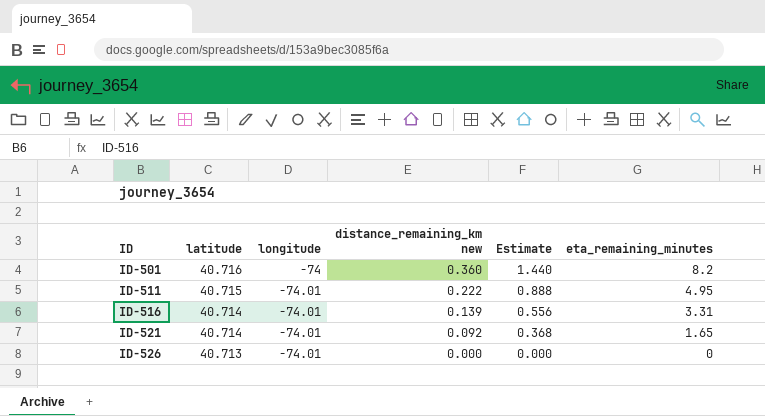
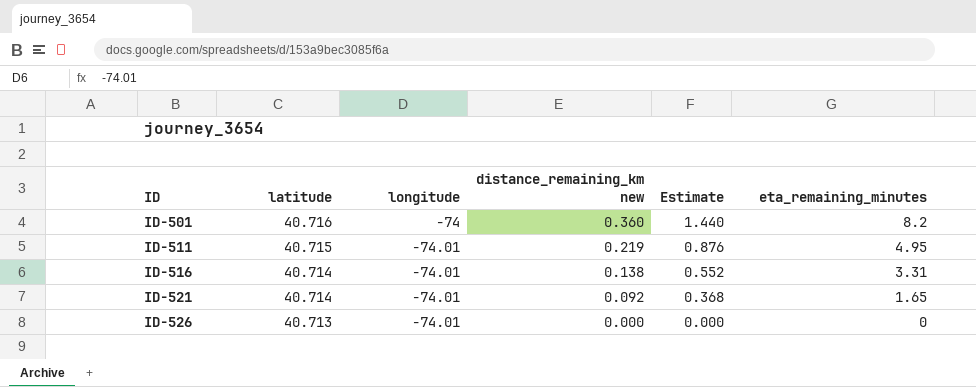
ID-511 | distance_remaining_km new: 0.222 -> 0.219
ID-511 | Estimate: 0.888 -> 0.876
ID-516 | distance_remaining_km new: 0.139 -> 0.138
ID-516 | Estimate: 0.556 -> 0.552

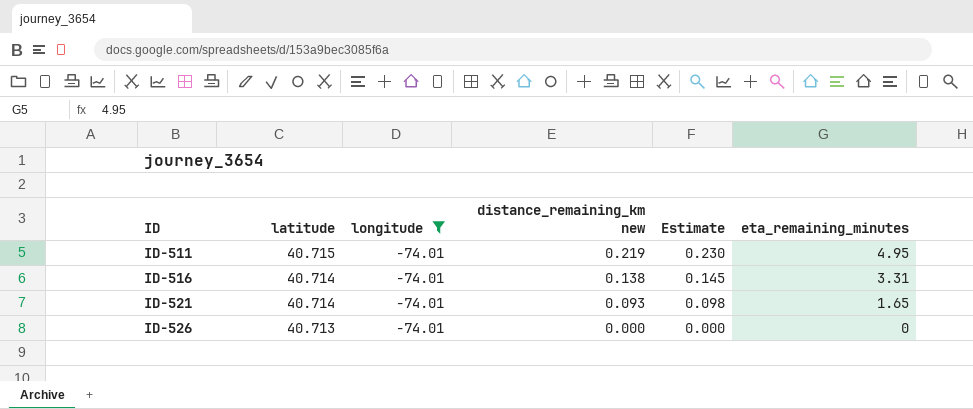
filter: none -> longitude = -74.01
column Estimate | formula: [distance_remaining_km new] * 4 -> [distance_remaining_km new] * 1.05
ID-521 | distance_remaining_km new: 0.092 -> 0.093

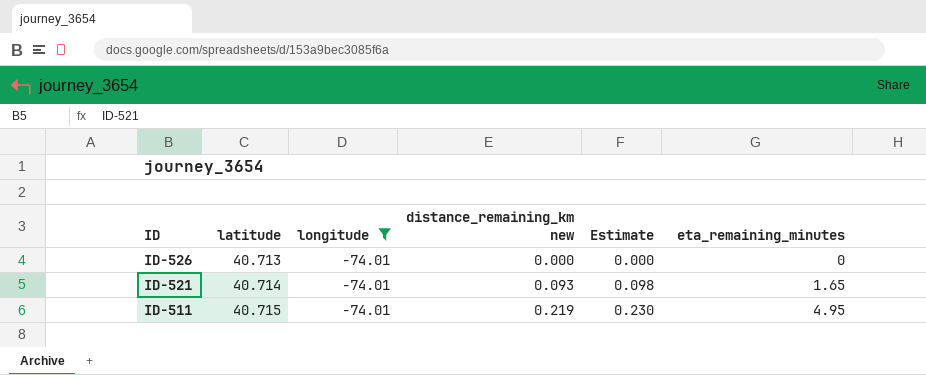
row order: ID ascending -> ID descending
row ID-516: 40.714 | -74.01 | 0.138 | 0.145 | 3.31 -> none

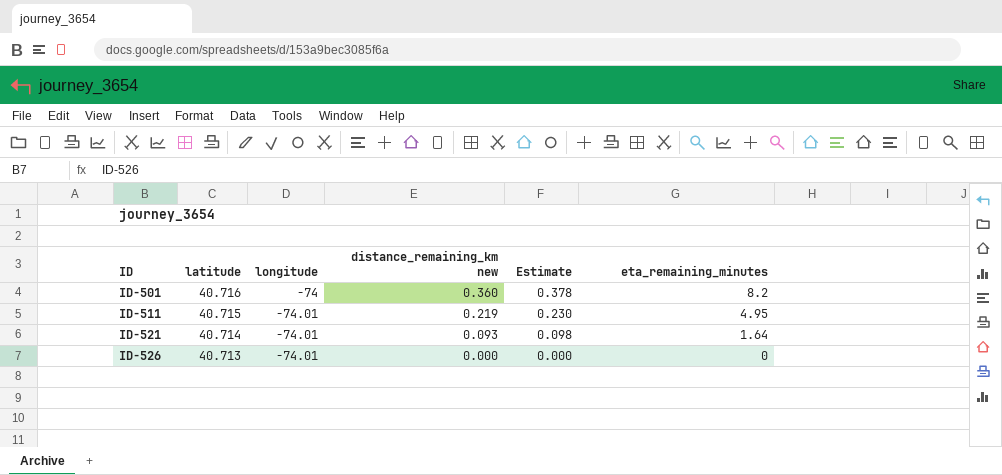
filter: longitude = -74.01 -> none
row order: ID descending -> ID ascending
ID-521 | eta_remaining_minutes: 1.65 -> 1.64

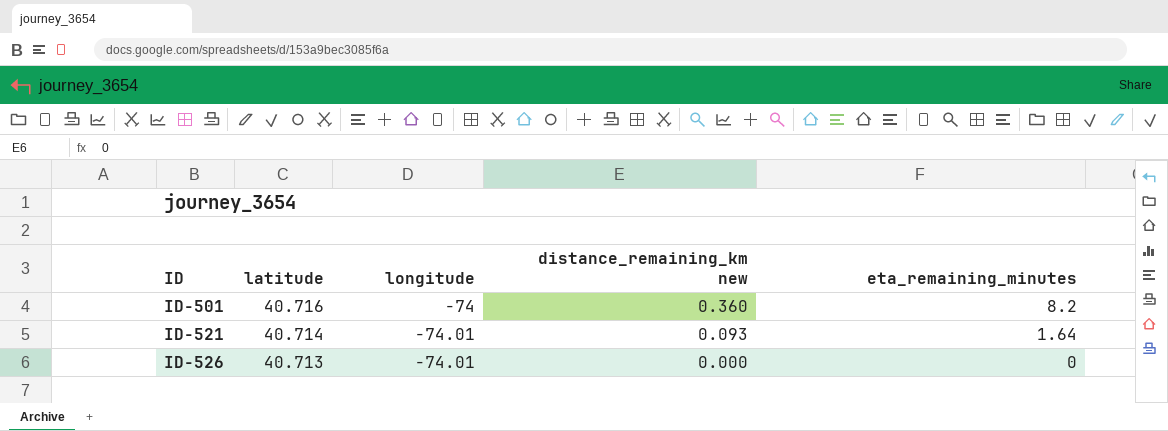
column Estimate | formula: [distance_remaining_km new] * 1.05 -> none
row ID-511: 40.715 | -74.01 | 0.219 | 0.230 | 4.95 -> none

